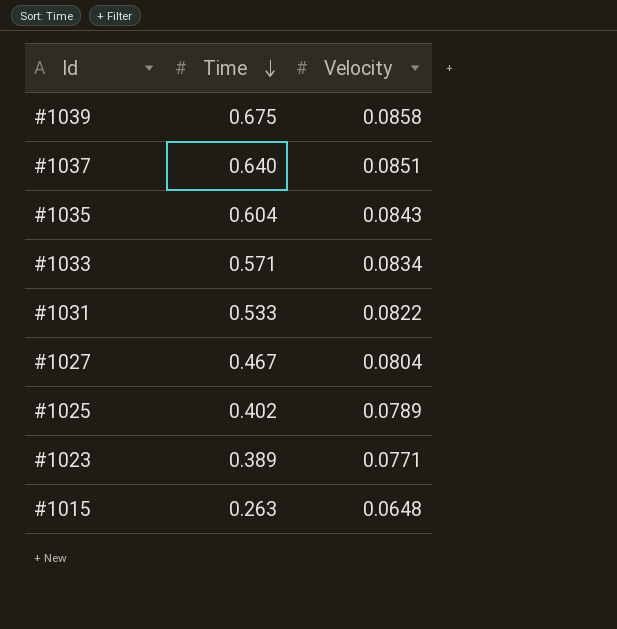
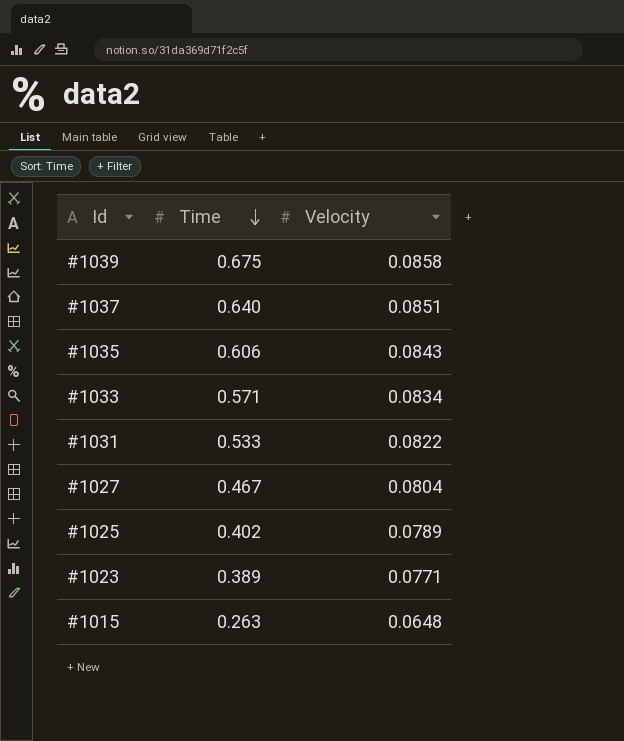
#1035 | Time: 0.604 -> 0.606

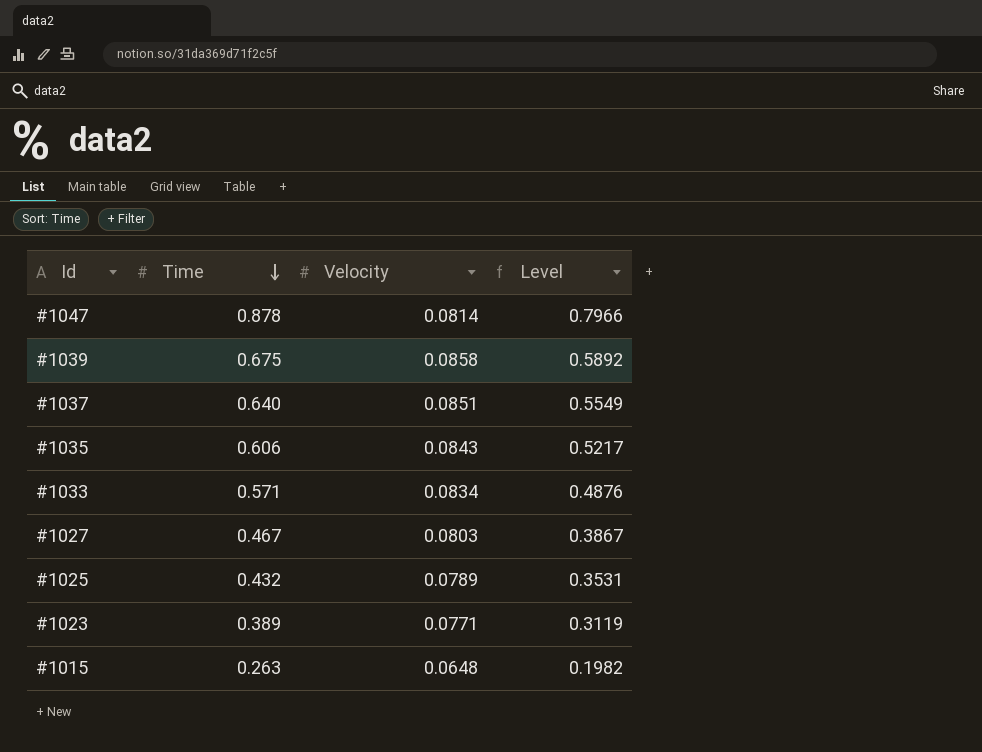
column Level | formula: none -> [Time] - [Velocity]
row #1031: 0.533 | 0.0822 -> none
row #1047: none -> 0.878 | 0.0814 | 0.7966
#1027 | Velocity: 0.0804 -> 0.0803
#1025 | Time: 0.402 -> 0.432

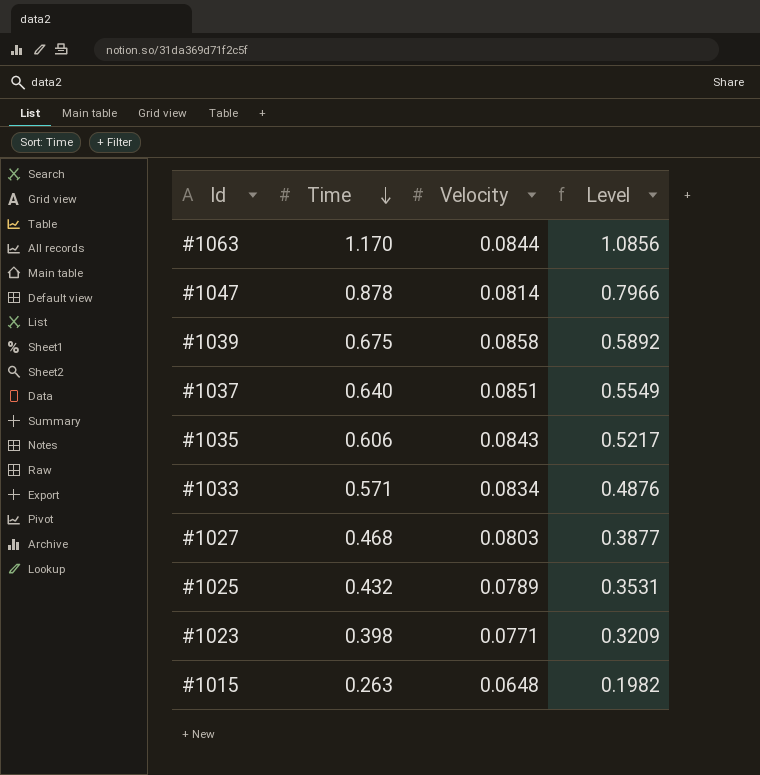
row #1063: none -> 1.170 | 0.0844 | 1.0856
#1027 | Time: 0.467 -> 0.468
#1027 | Level: 0.3867 -> 0.3877
#1023 | Time: 0.389 -> 0.398
#1023 | Level: 0.3119 -> 0.3209

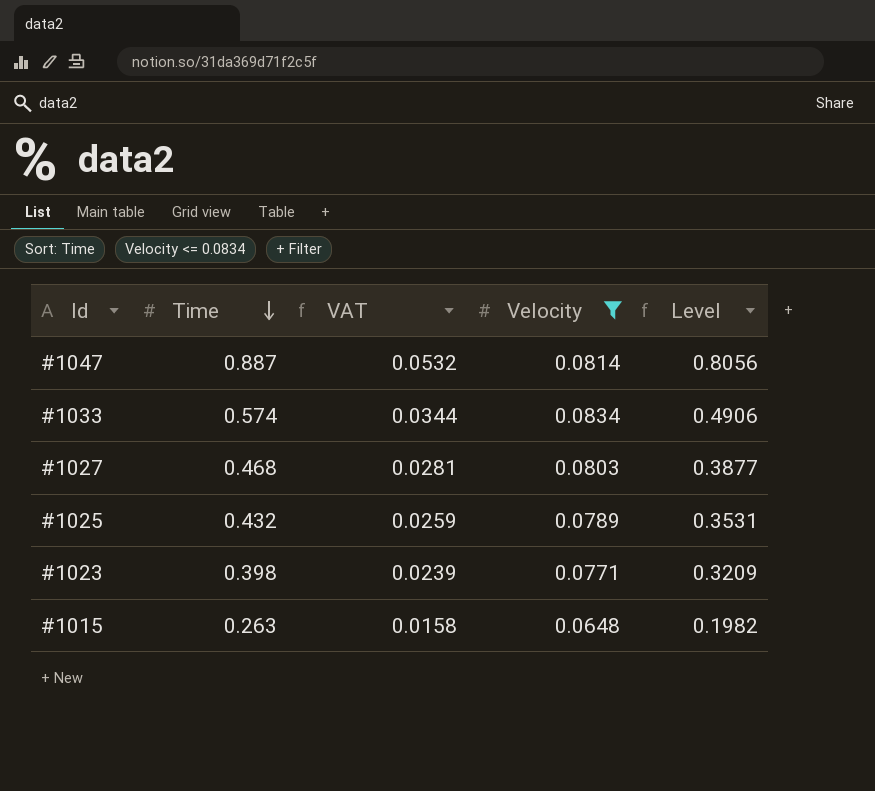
filter: none -> Velocity <= 0.0834
column VAT | formula: none -> [Time] * 0.06
#1047 | Time: 0.878 -> 0.887
#1047 | Level: 0.7966 -> 0.8056
#1033 | Time: 0.571 -> 0.574
#1033 | Level: 0.4876 -> 0.4906

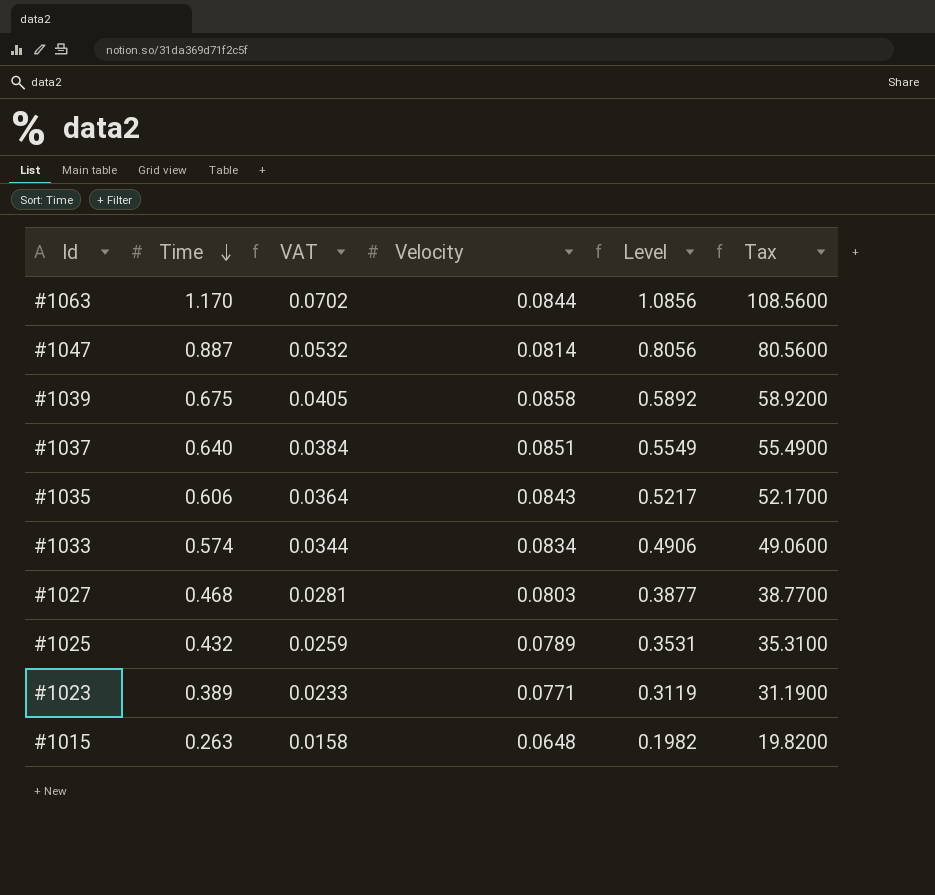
filter: Velocity <= 0.0834 -> none
column Tax | formula: none -> [Level] * 100
#1023 | Time: 0.398 -> 0.389
#1023 | VAT: 0.0239 -> 0.0233
#1023 | Level: 0.3209 -> 0.3119

